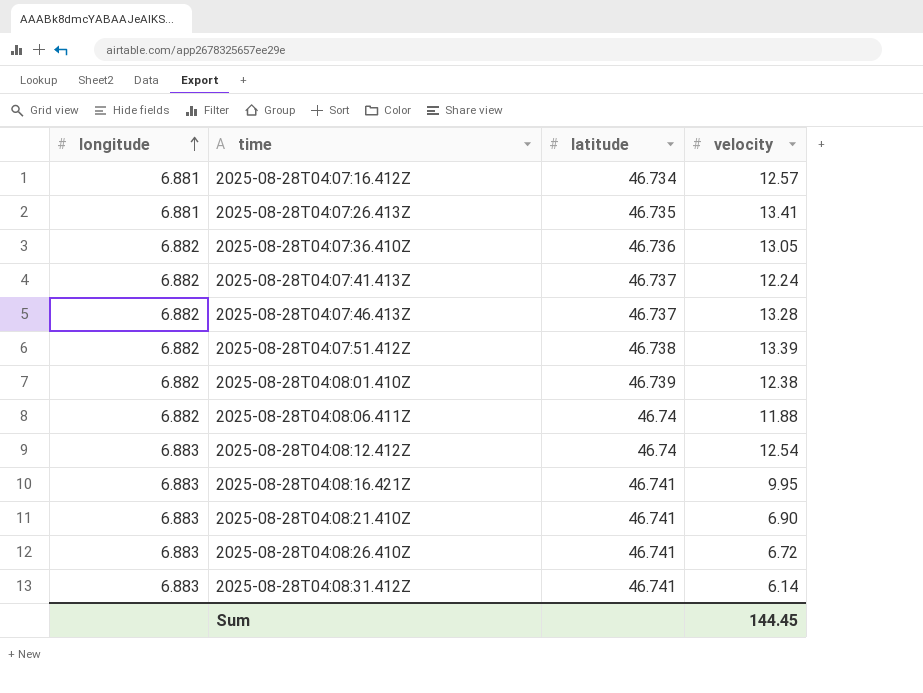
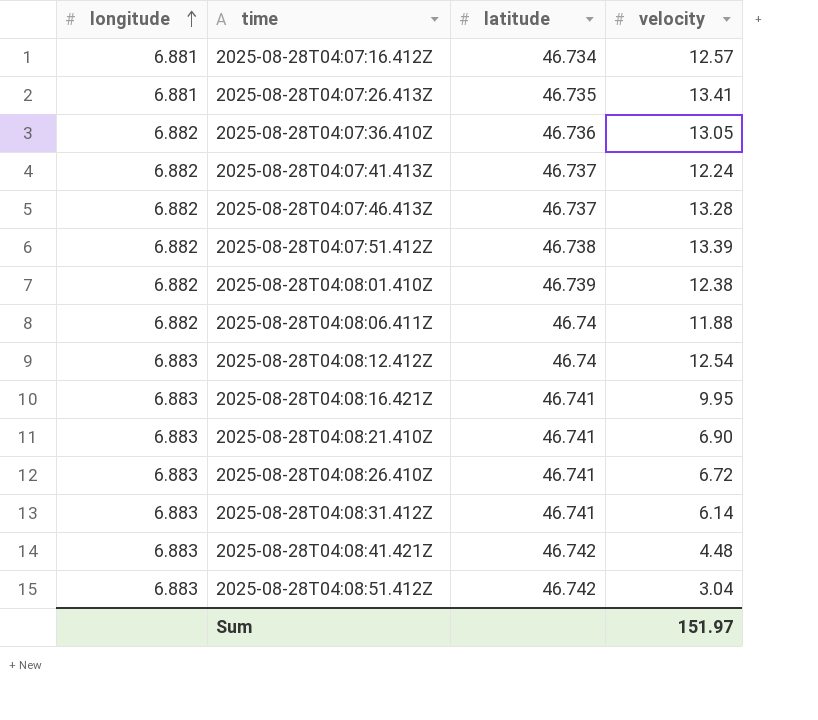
row 2025-08-28T04:08:41.421Z: none -> 6.883 | 46.742 | 4.48
row 2025-08-28T04:08:51.412Z: none -> 6.883 | 46.742 | 3.04
Sum | velocity: 144.45 -> 151.97

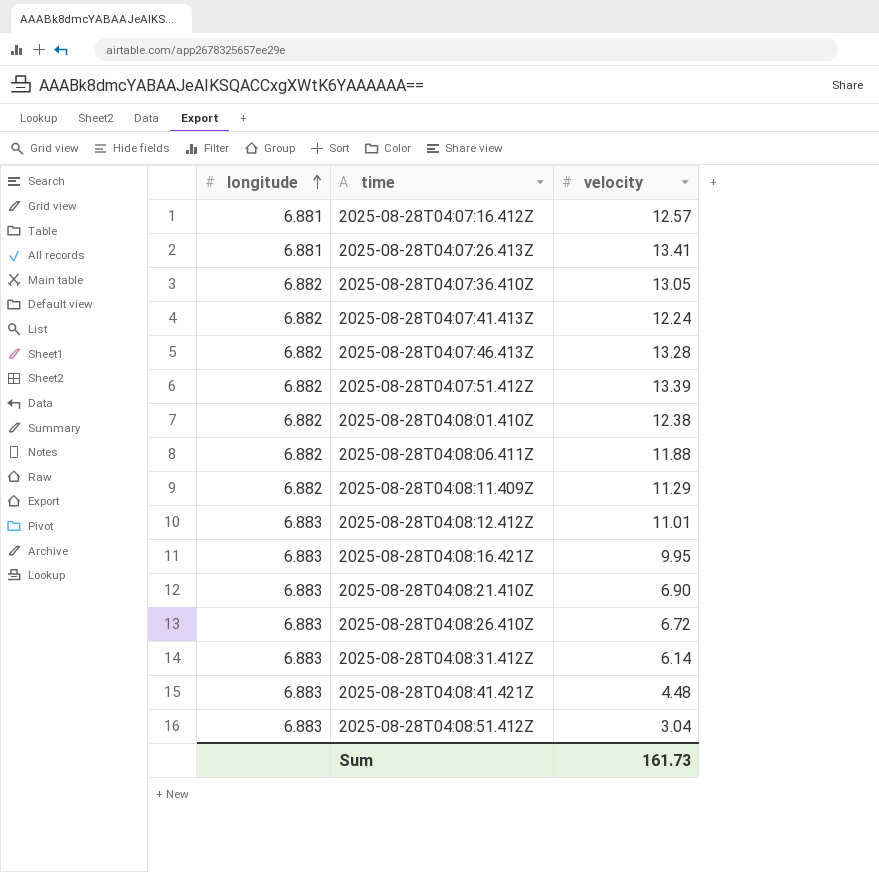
column latitude | position: 3 -> none
row 2025-08-28T04:08:11.409Z: none -> 6.882 | 11.29
2025-08-28T04:08:12.412Z | velocity: 12.54 -> 11.01
Sum | velocity: 151.97 -> 161.73

